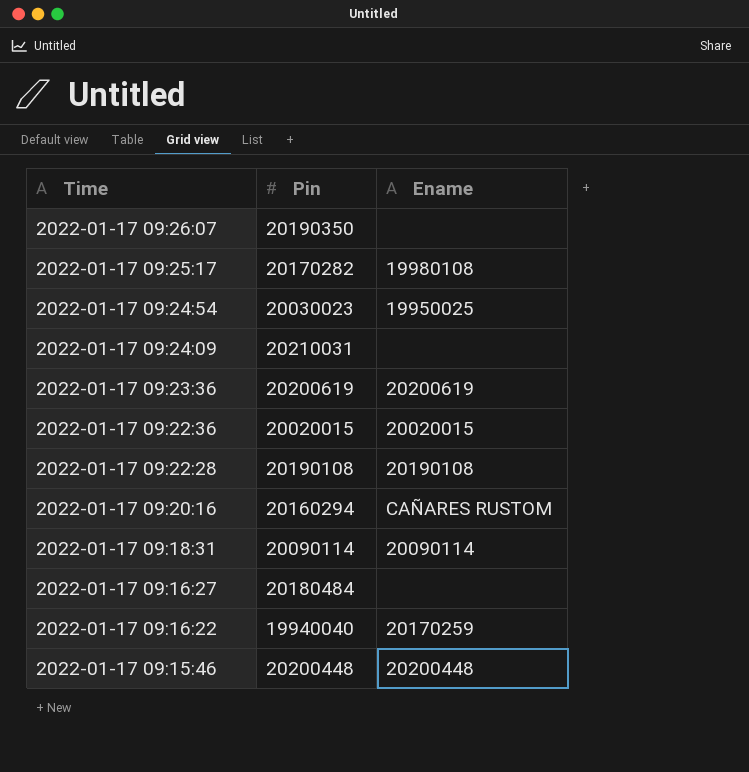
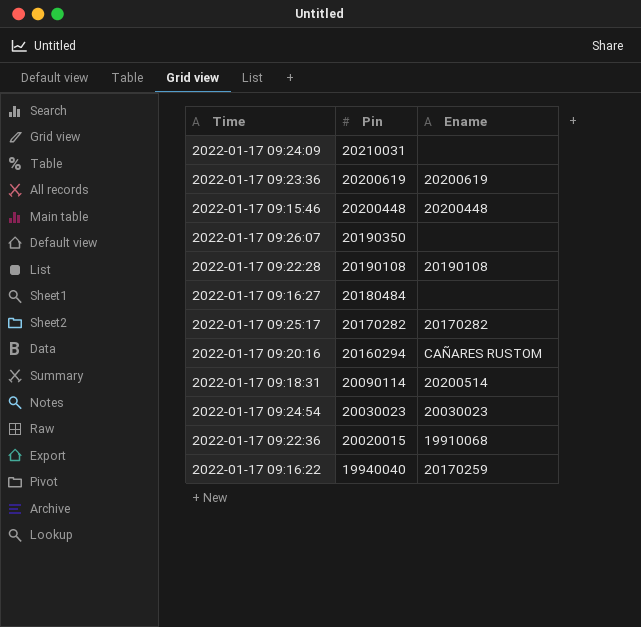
row order: Time descending -> Pin descending
2022-01-17 09:25:17 | Ename: 19980108 -> 20170282
2022-01-17 09:18:31 | Ename: 20090114 -> 20200514
2022-01-17 09:24:54 | Ename: 19950025 -> 20030023
2022-01-17 09:22:36 | Ename: 20020015 -> 19910068

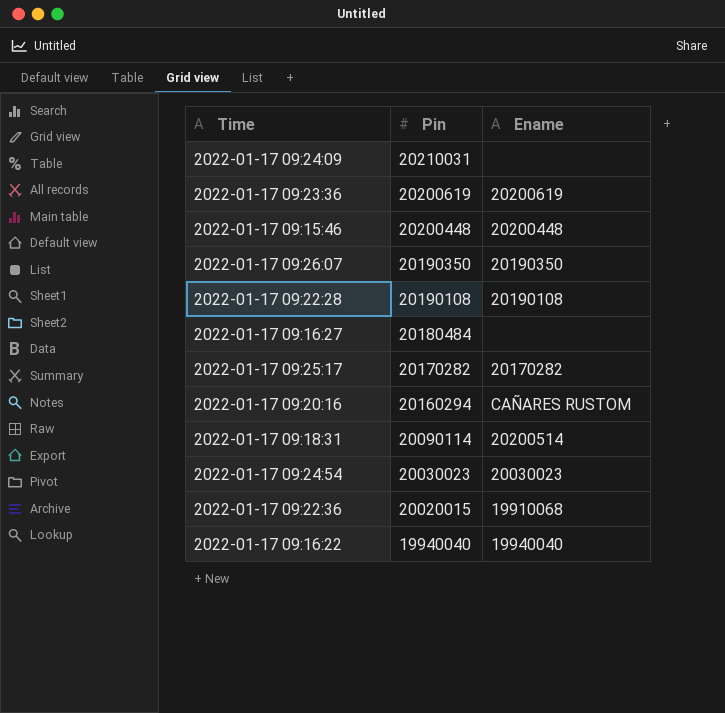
2022-01-17 09:26:07 | Ename: none -> 20190350
2022-01-17 09:16:22 | Ename: 20170259 -> 19940040

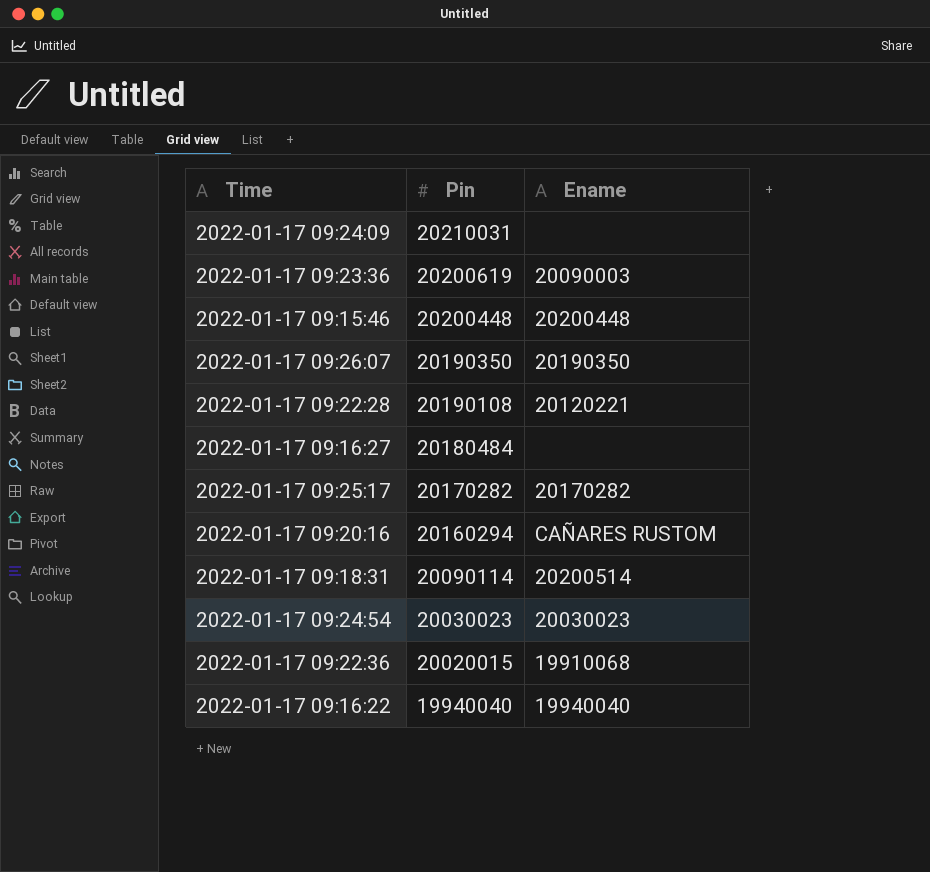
2022-01-17 09:23:36 | Ename: 20200619 -> 20090003
2022-01-17 09:22:28 | Ename: 20190108 -> 20120221

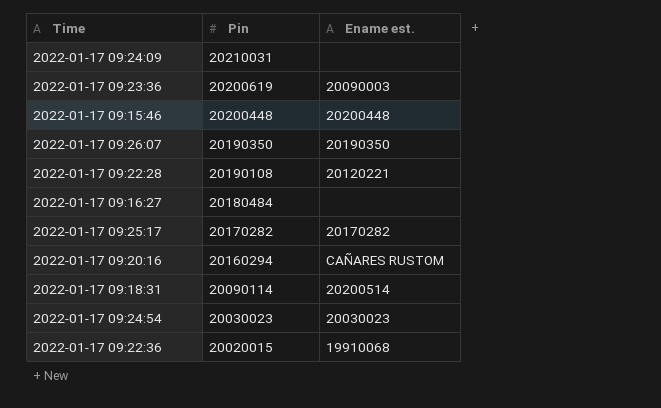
column name: Ename -> Ename est.
row 2022-01-17 09:16:22: 19940040 | 19940040 -> none

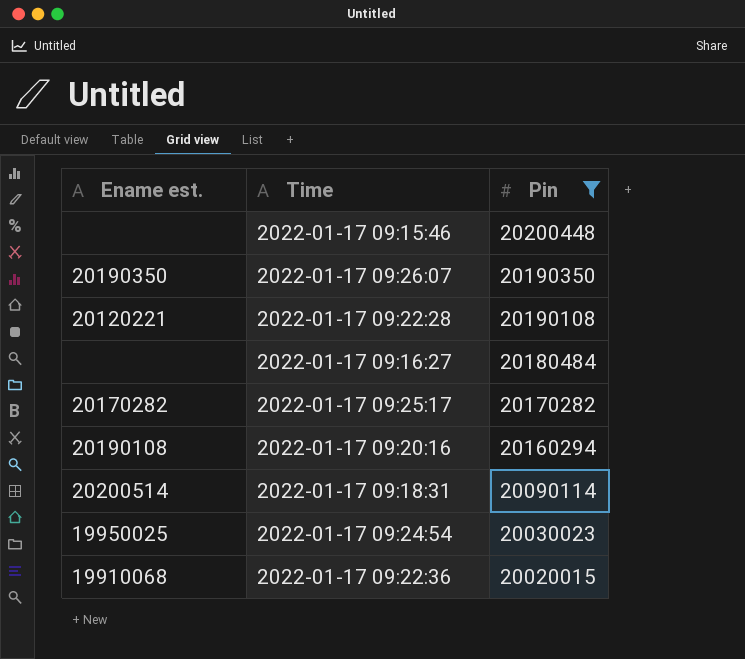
filter: none -> Pin <= 20200448
column Ename est. | position: 3 -> 1
2022-01-17 09:15:46 | Ename est.: 20200448 -> none
2022-01-17 09:20:16 | Ename est.: CAÑARES RUSTOM -> 20190108
2022-01-17 09:24:54 | Ename est.: 20030023 -> 19950025

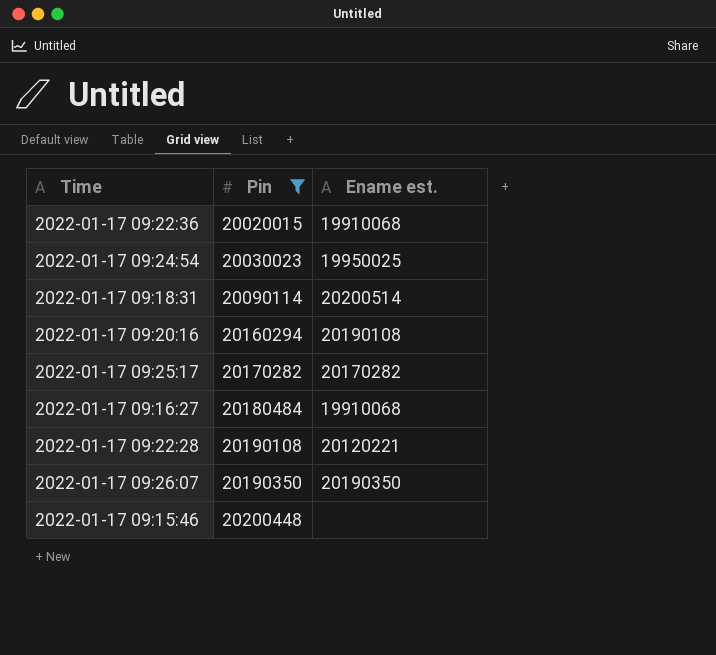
row order: Pin descending -> Pin ascending
column Ename est. | position: 1 -> 3
2022-01-17 09:16:27 | Ename est.: none -> 19910068

